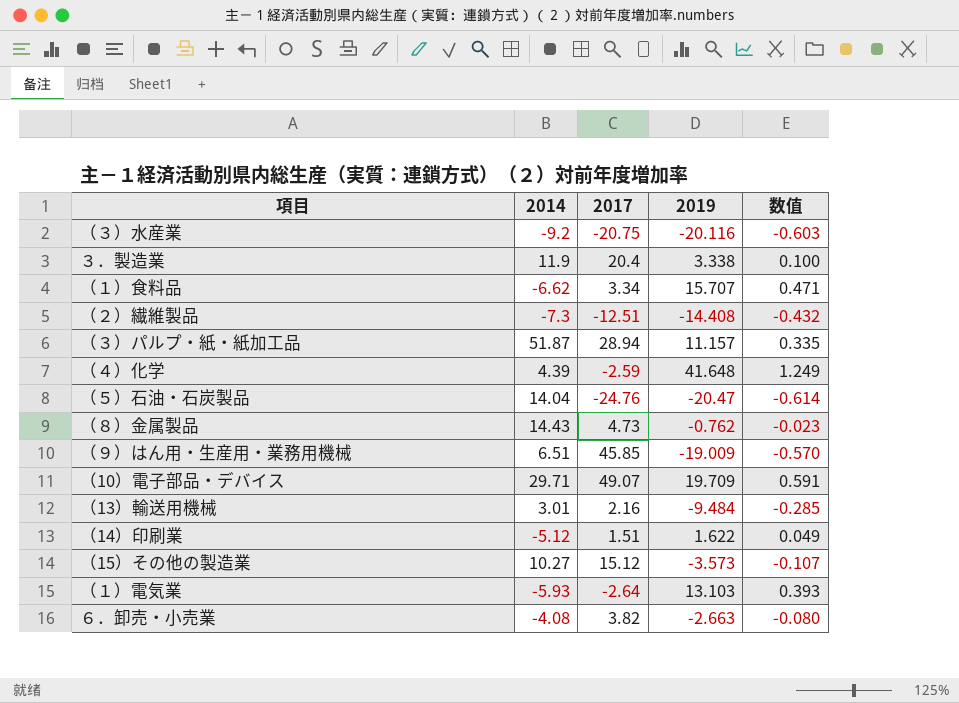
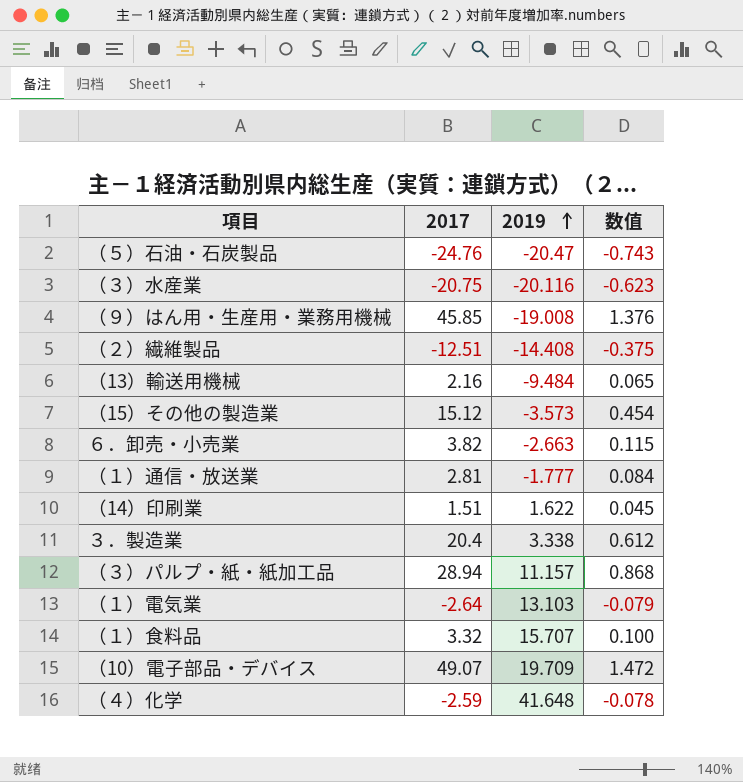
row order: none -> 2019 ascending
column 2014 | position: 2 -> none
column 数值 | formula: [2019] * 0.03 -> [2017] * 0.03
row （８）金属製品: 14.43 | 4.73 | -0.762 | -0.023 -> none
（９）はん用・生産用・業務用機械 | 2019: -19.009 -> -19.008
row （１）通信・放送業: none -> 2.81 | -1.777 | 0.084
（１）食料品 | 2017: 3.34 -> 3.32

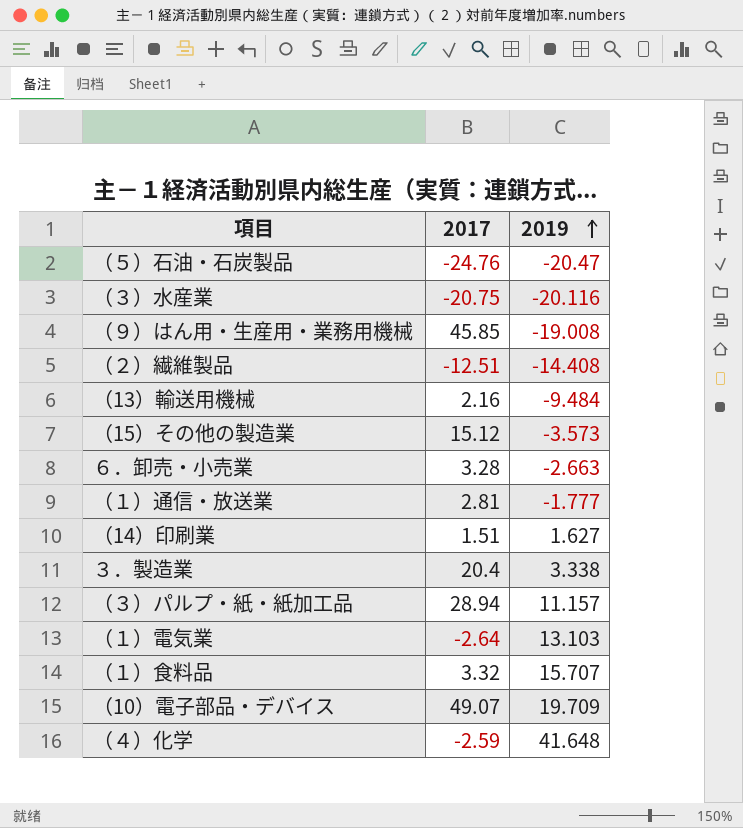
column 数值 | formula: [2017] * 0.03 -> none
６．卸売・小売業 | 2017: 3.82 -> 3.28
（14）印刷業 | 2019: 1.622 -> 1.627

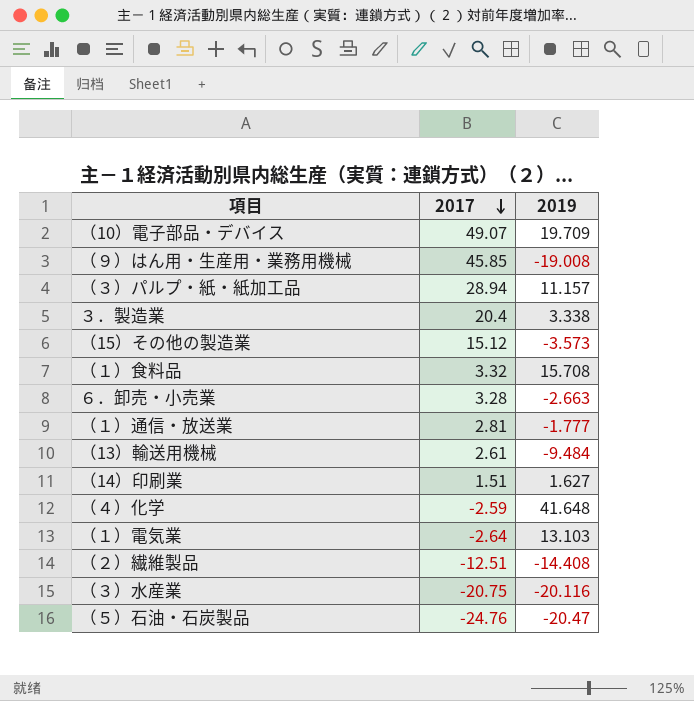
row order: 2019 ascending -> 2017 descending
（１）食料品 | 2019: 15.707 -> 15.708
（13）輸送用機械 | 2017: 2.16 -> 2.61

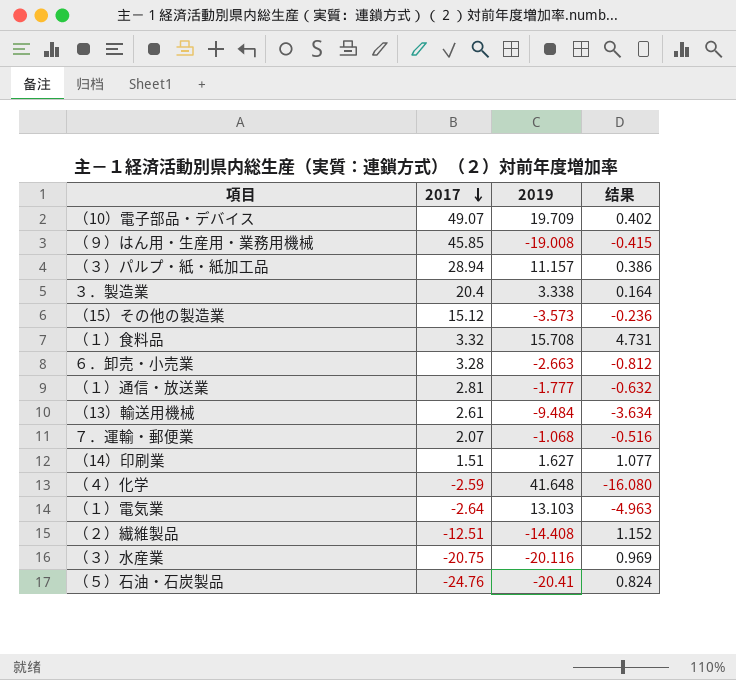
column 结果 | formula: none -> [2019] / [2017]
row ７．運輸・郵便業: none -> 2.07 | -1.068 | -0.516
（５）石油・石炭製品 | 2019: -20.47 -> -20.41

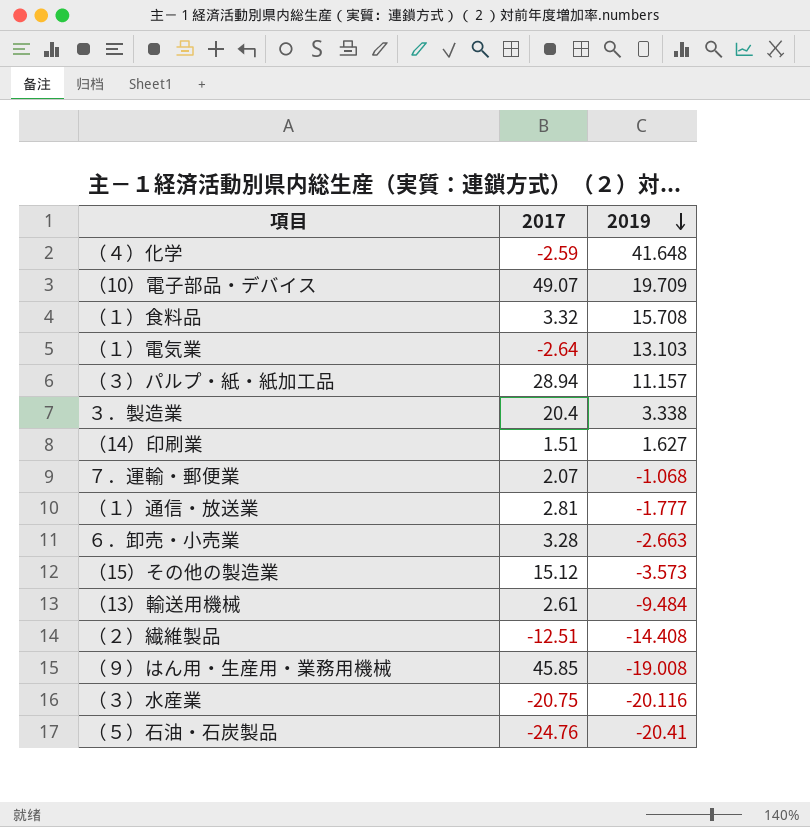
row order: 2017 descending -> 2019 descending
column 结果 | formula: [2019] / [2017] -> none

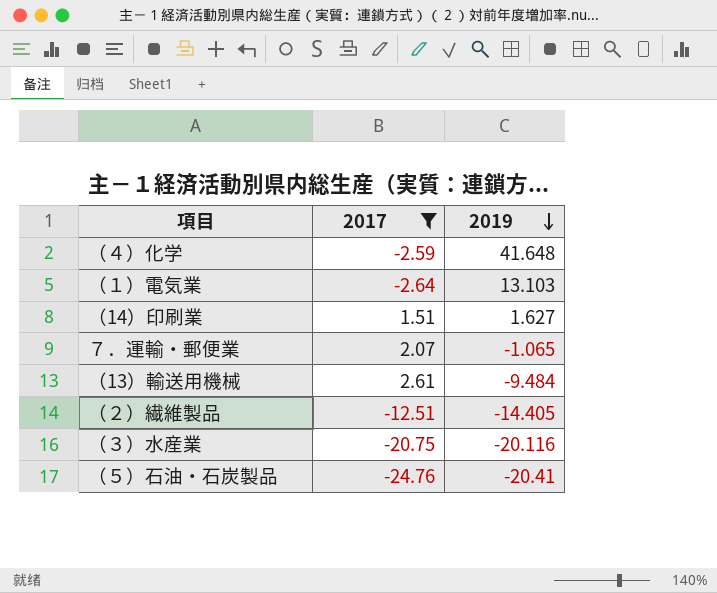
filter: none -> 2017 <= 2.61
７．運輸・郵便業 | 2019: -1.068 -> -1.065
（２）繊維製品 | 2019: -14.408 -> -14.405

